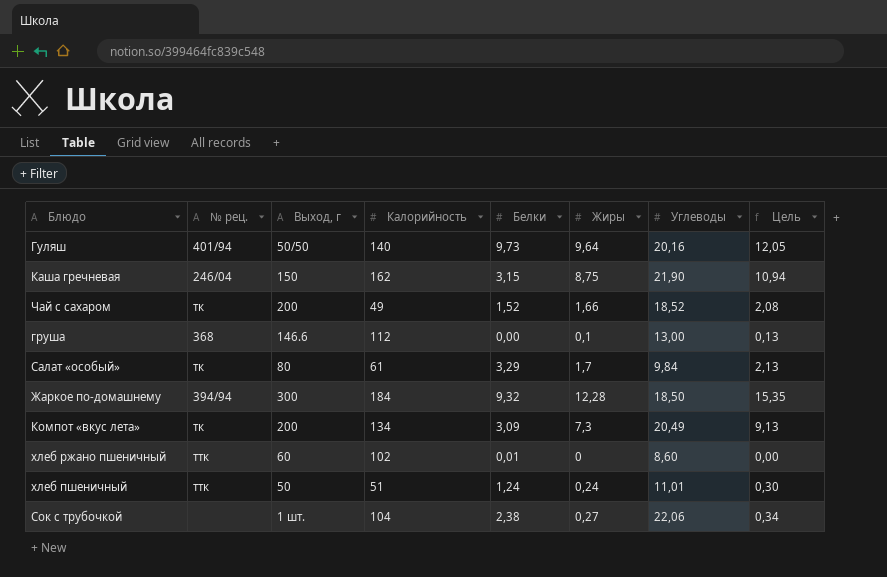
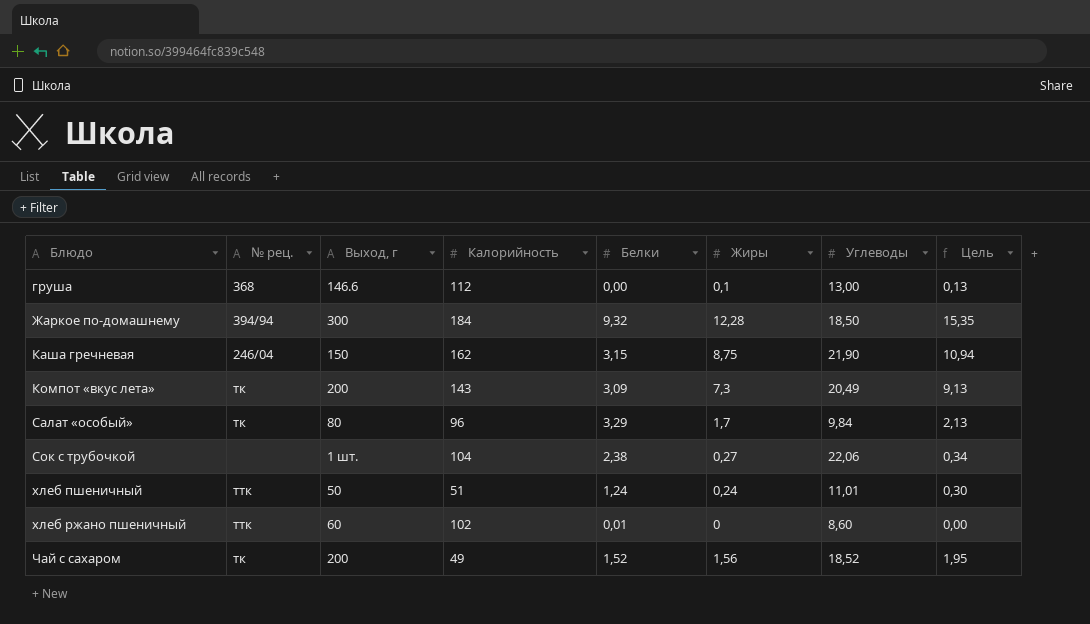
row order: none -> Блюдо ascending
row Гуляш: 401/94 | 50/50 | 140 | 9,73 | 9,64 | 20,16 | 12,05 -> none
Компот «вкус лета» | Калорийность: 134 -> 143
Салат «особый» | Калорийность: 61 -> 96
Чай с сахаром | Жиры: 1,66 -> 1,56
Чай с сахаром | Цель: 2,08 -> 1,95

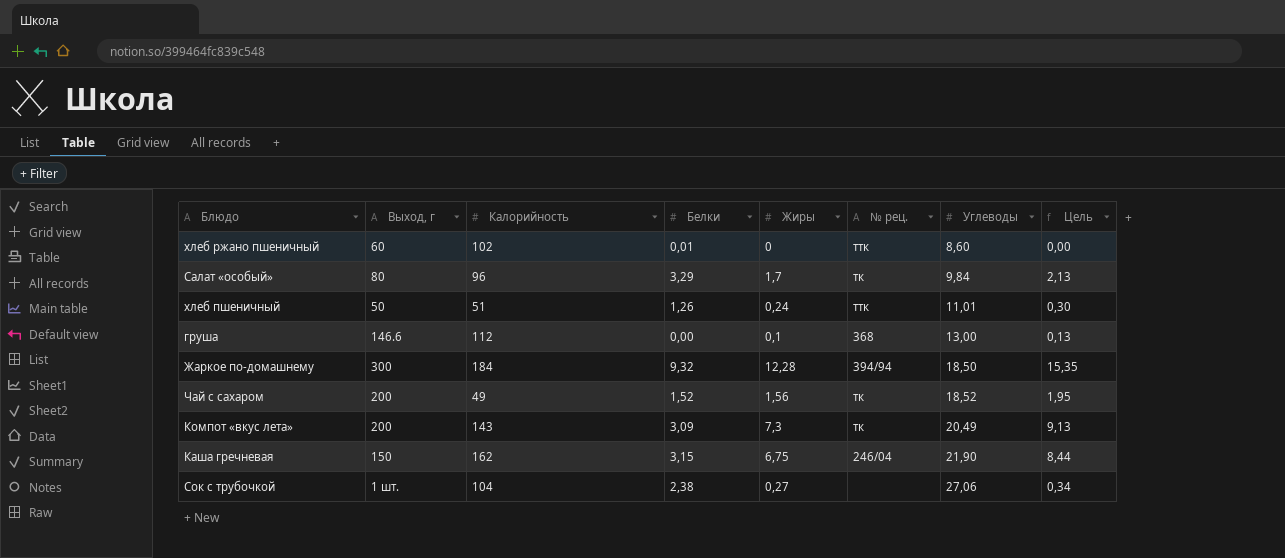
row order: Блюдо ascending -> Углеводы ascending
column № рец. | position: 2 -> 6
хлеб пшеничный | Белки: 1,24 -> 1,26
Каша гречневая | Жиры: 8,75 -> 6,75
Каша гречневая | Цель: 10,94 -> 8,44
Сок с трубочкой | Углеводы: 22,06 -> 27,06

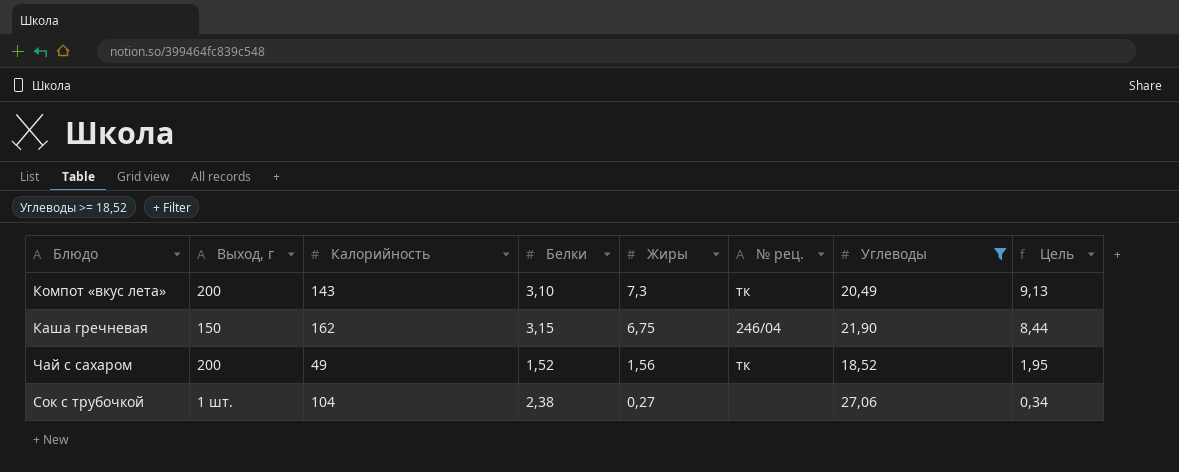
filter: none -> Углеводы >= 18,52
row order: Углеводы ascending -> Жиры descending
Компот «вкус лета» | Белки: 3,09 -> 3,10

